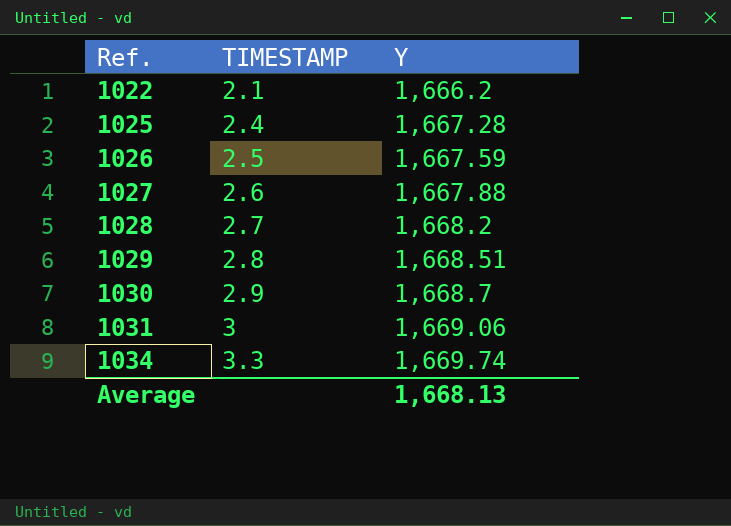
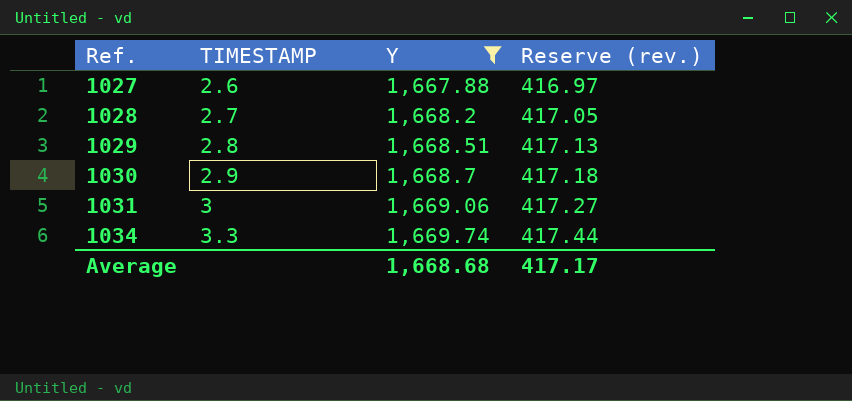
filter: none -> Y >= 1,667.88
column Reserve (rev.) | formula: none -> [Y] * 0.25
Average | Y: 1,668.13 -> 1,668.68

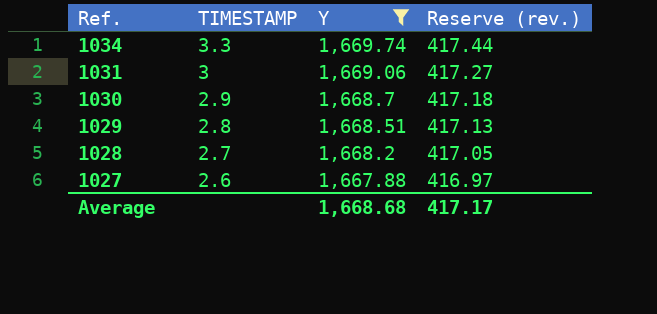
row order: Ref. ascending -> Ref. descending

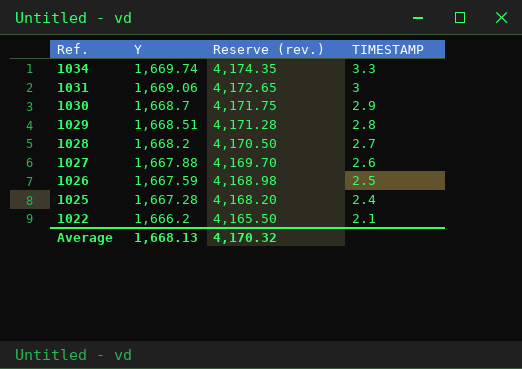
filter: Y >= 1,667.88 -> none
column Reserve (rev.) | formula: [Y] * 0.25 -> [Y] * 2.5
column TIMESTAMP | position: 2 -> 4
Average | Y: 1,668.68 -> 1,668.13
Average | Reserve (rev.): 417.17 -> 4,170.32

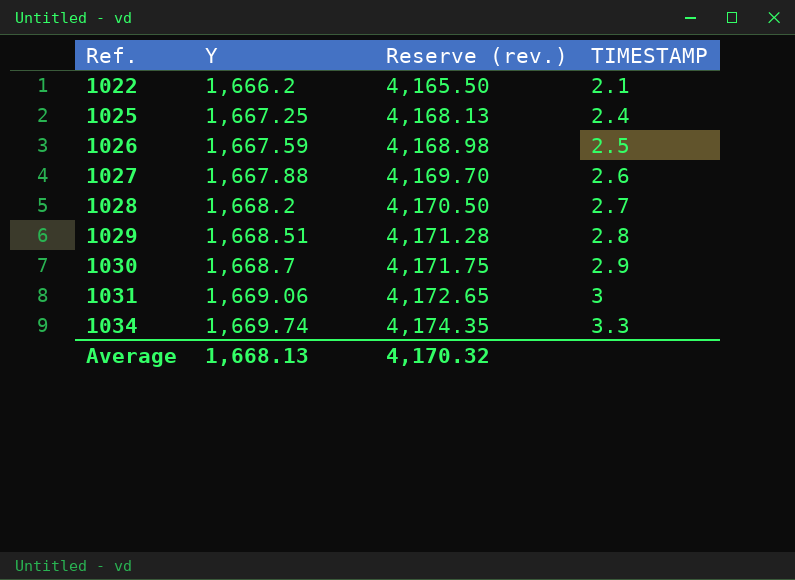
row order: Ref. descending -> Ref. ascending
1025 | Y: 1,667.28 -> 1,667.25
1025 | Reserve (rev.): 4,168.20 -> 4,168.13

